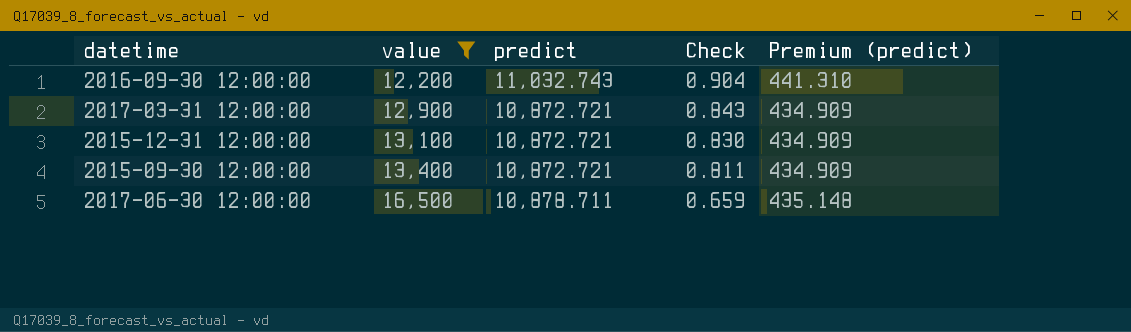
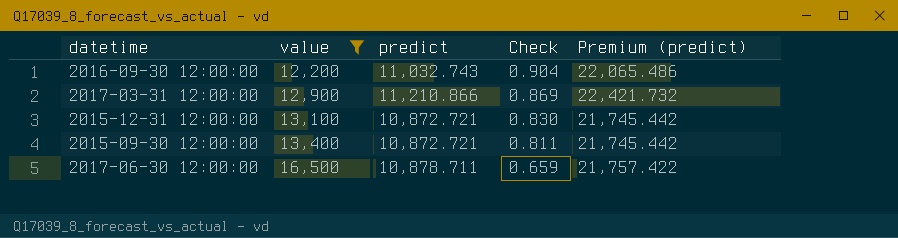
column Premium (predict) | formula: [predict] * 0.04 -> [predict] * 2
2017-03-31 12:00:00 | predict: 10,872.721 -> 11,210.866
2017-03-31 12:00:00 | Check: 0.843 -> 0.869

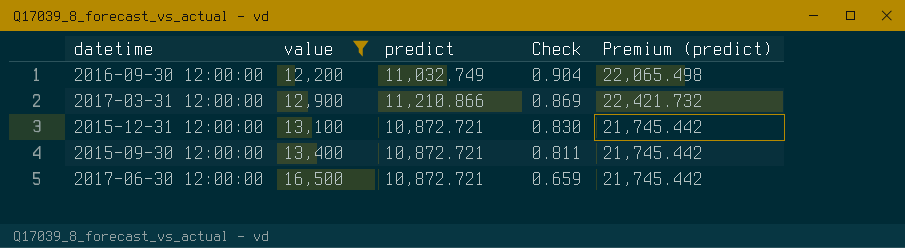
2016-09-30 12:00:00 | predict: 11,032.743 -> 11,032.749
2016-09-30 12:00:00 | Premium (predict): 22,065.486 -> 22,065.498
2017-06-30 12:00:00 | predict: 10,878.711 -> 10,872.721
2017-06-30 12:00:00 | Premium (predict): 21,757.422 -> 21,745.442

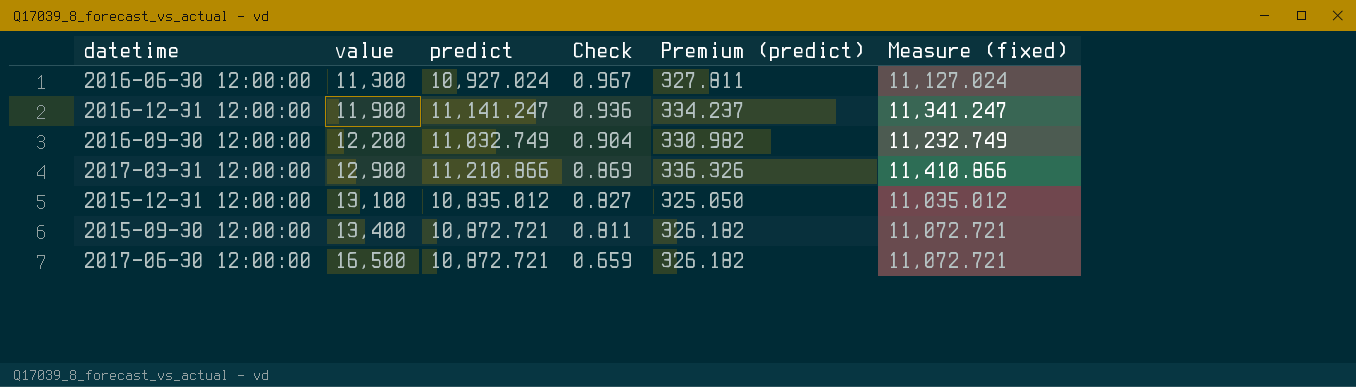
filter: value >= 12,200 -> none
column Premium (predict) | formula: [predict] * 2 -> [predict] * 0.03
column Measure (fixed) | formula: none -> [predict] + 200
2015-12-31 12:00:00 | predict: 10,872.721 -> 10,835.012
2015-12-31 12:00:00 | Check: 0.830 -> 0.827

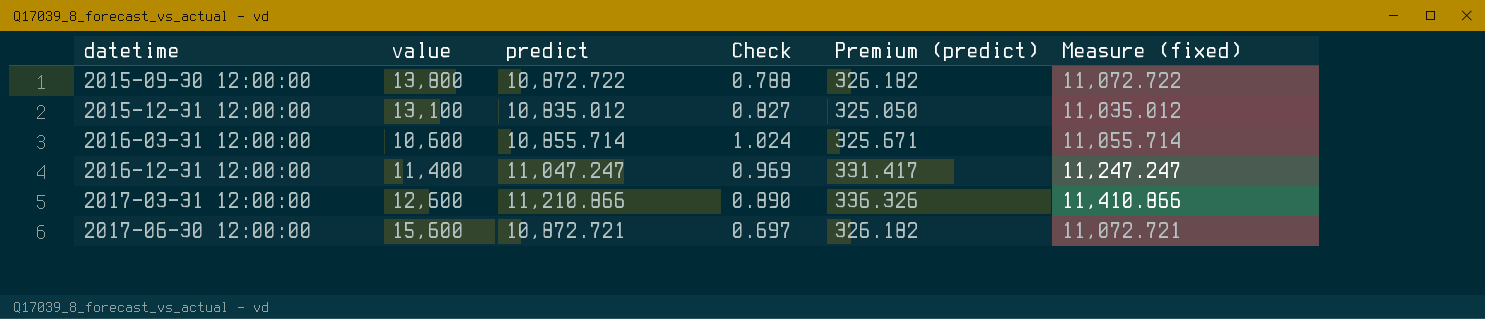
row order: value ascending -> datetime ascending
row 2016-06-30 12:00:00: 11,300 | 10,927.024 | 0.967 | 327.811 | 11,127.024 -> none
row 2016-09-30 12:00:00: 12,200 | 11,032.749 | 0.904 | 330.982 | 11,232.749 -> none
2015-09-30 12:00:00 | value: 13,400 -> 13,800
2015-09-30 12:00:00 | predict: 10,872.721 -> 10,872.722
2015-09-30 12:00:00 | Check: 0.811 -> 0.788
2015-09-30 12:00:00 | Measure (fixed): 11,072.721 -> 11,072.722
row 2016-03-31 12:00:00: none -> 10,600 | 10,855.714 | 1.024 | 325.671 | 11,055.714
2016-12-31 12:00:00 | value: 11,900 -> 11,400
2016-12-31 12:00:00 | predict: 11,141.247 -> 11,047.247
2016-12-31 12:00:00 | Check: 0.936 -> 0.969
2016-12-31 12:00:00 | Premium (predict): 334.237 -> 331.417
2016-12-31 12:00:00 | Measure (fixed): 11,341.247 -> 11,247.247
2017-03-31 12:00:00 | value: 12,900 -> 12,600
2017-03-31 12:00:00 | Check: 0.869 -> 0.890
2017-06-30 12:00:00 | value: 16,500 -> 15,600
2017-06-30 12:00:00 | Check: 0.659 -> 0.697

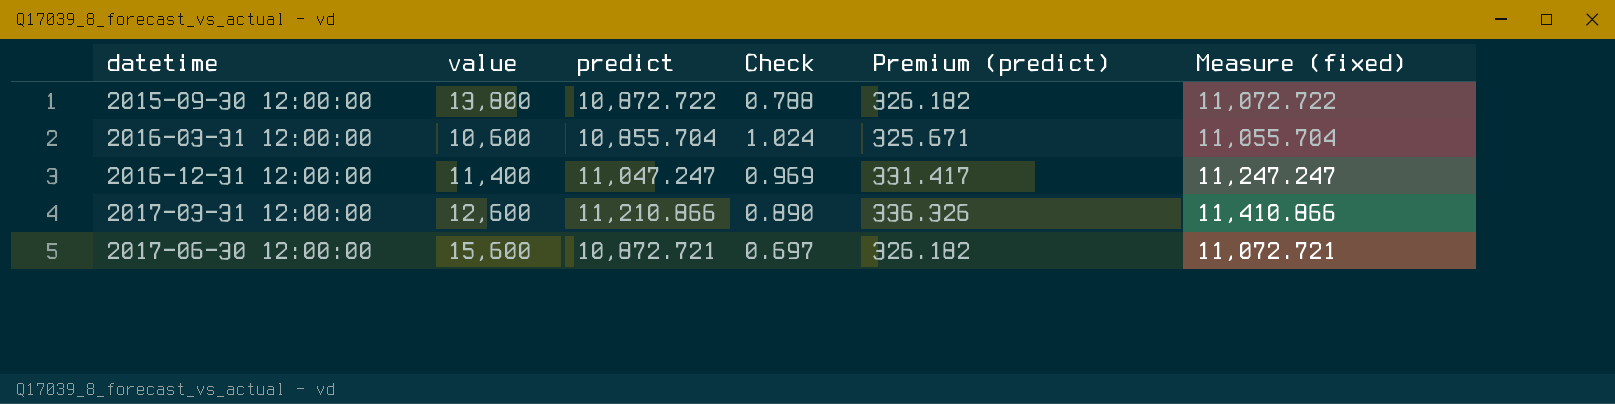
row 2015-12-31 12:00:00: 13,100 | 10,835.012 | 0.827 | 325.050 | 11,035.012 -> none
2016-03-31 12:00:00 | predict: 10,855.714 -> 10,855.704
2016-03-31 12:00:00 | Measure (fixed): 11,055.714 -> 11,055.704

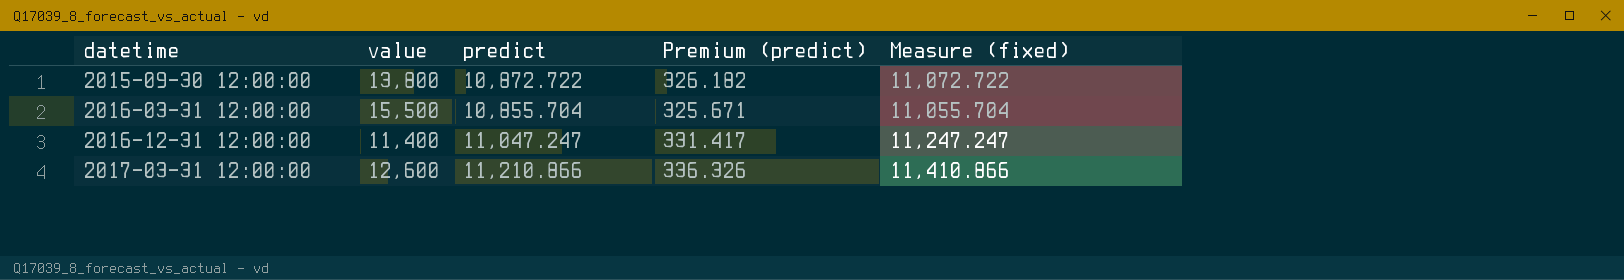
column Check | formula: [predict] / [value] -> none
row 2017-06-30 12:00:00: 15,600 | 10,872.721 | 0.697 | 326.182 | 11,072.721 -> none
2016-03-31 12:00:00 | value: 10,600 -> 15,500

